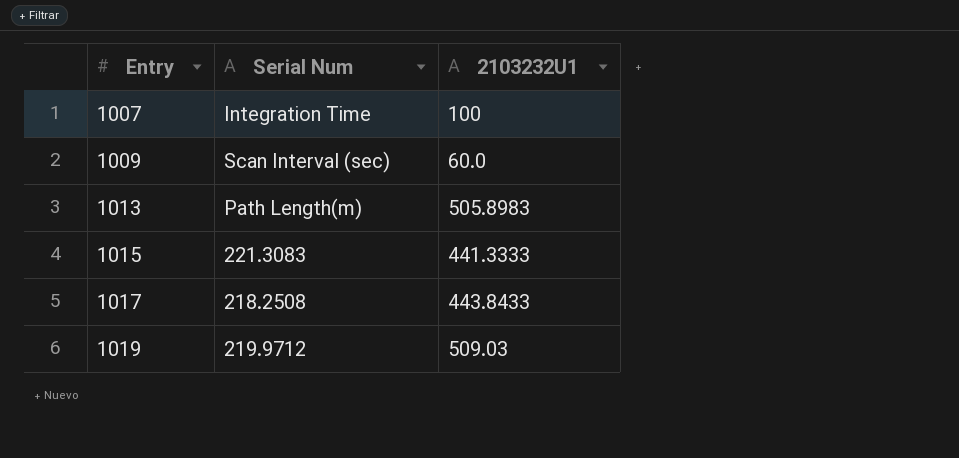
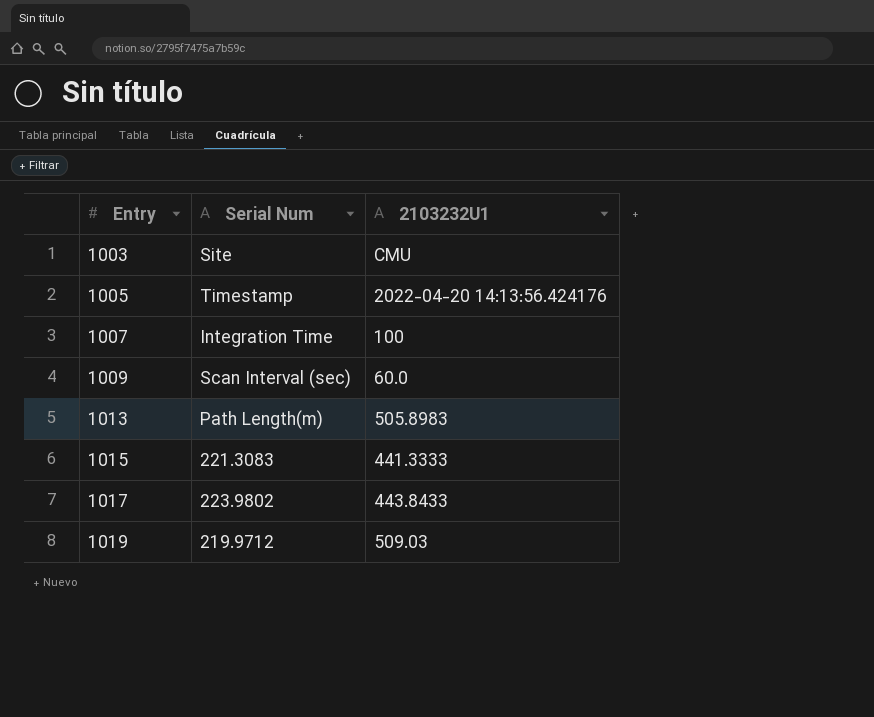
row 1003: none -> Site | CMU
row 1005: none -> Timestamp | 2022-04-20 14:13:56.424176
1017 | Serial Num: 218.2508 -> 223.9802

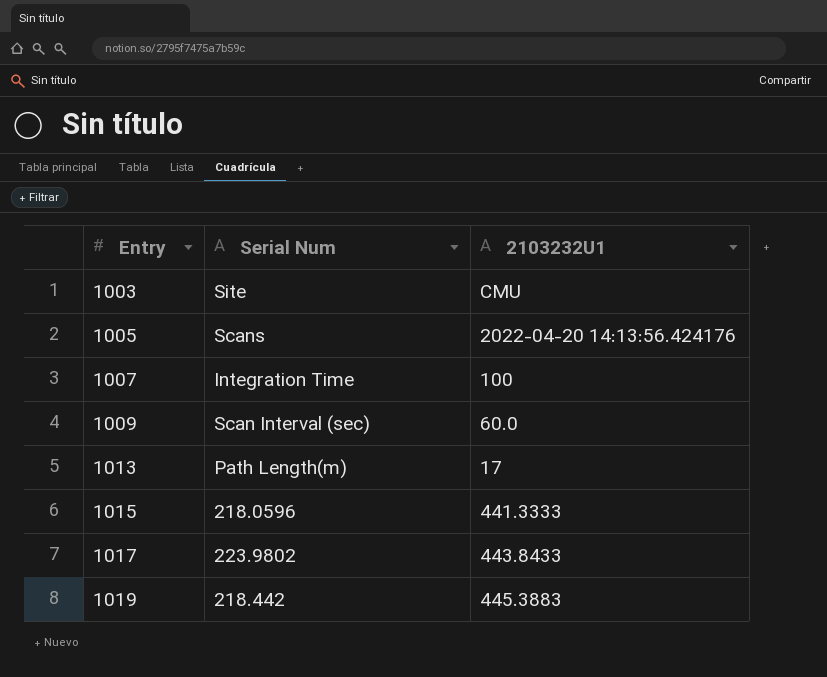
1005 | Serial Num: Timestamp -> Scans
1013 | 2103232U1: 505.8983 -> 17
1015 | Serial Num: 221.3083 -> 218.0596
1019 | Serial Num: 219.9712 -> 218.442
1019 | 2103232U1: 509.03 -> 445.3883

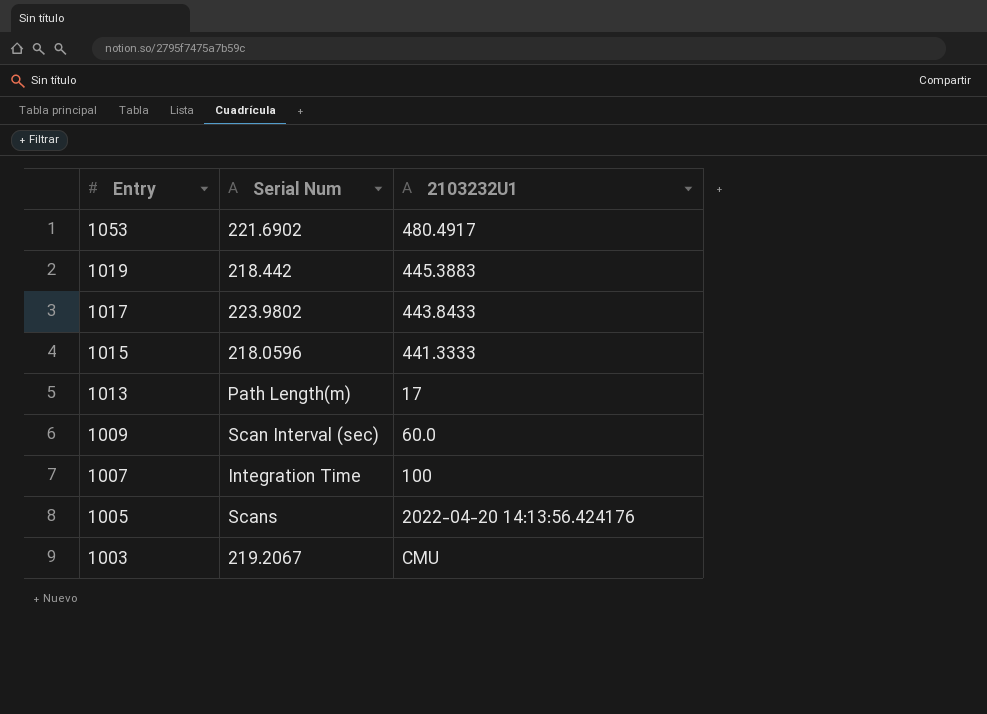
row order: Entry ascending -> Entry descending
row 1053: none -> 221.6902 | 480.4917
1003 | Serial Num: Site -> 219.2067

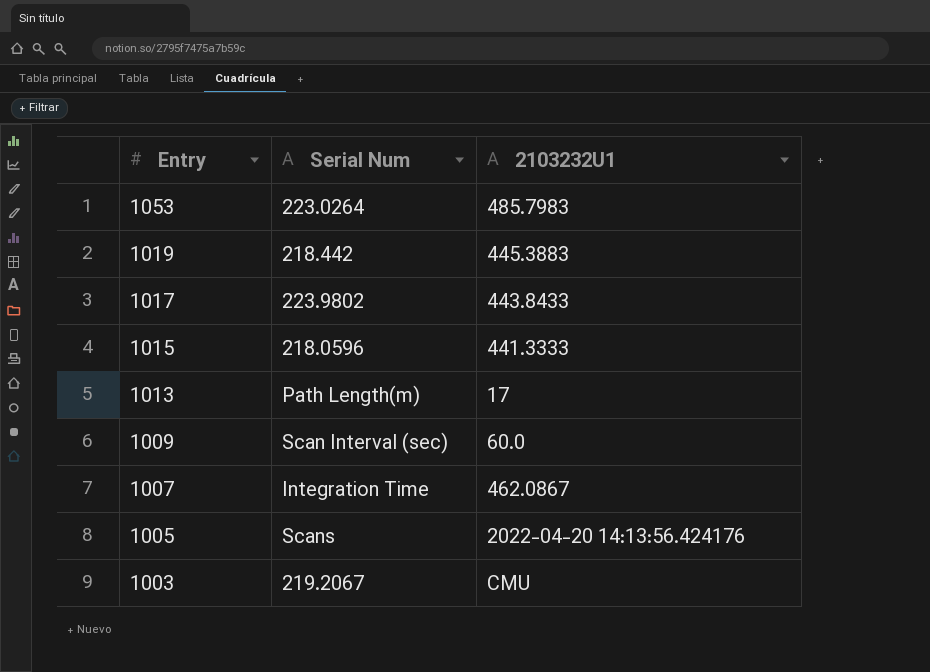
1053 | Serial Num: 221.6902 -> 223.0264
1053 | 2103232U1: 480.4917 -> 485.7983
1007 | 2103232U1: 100 -> 462.0867

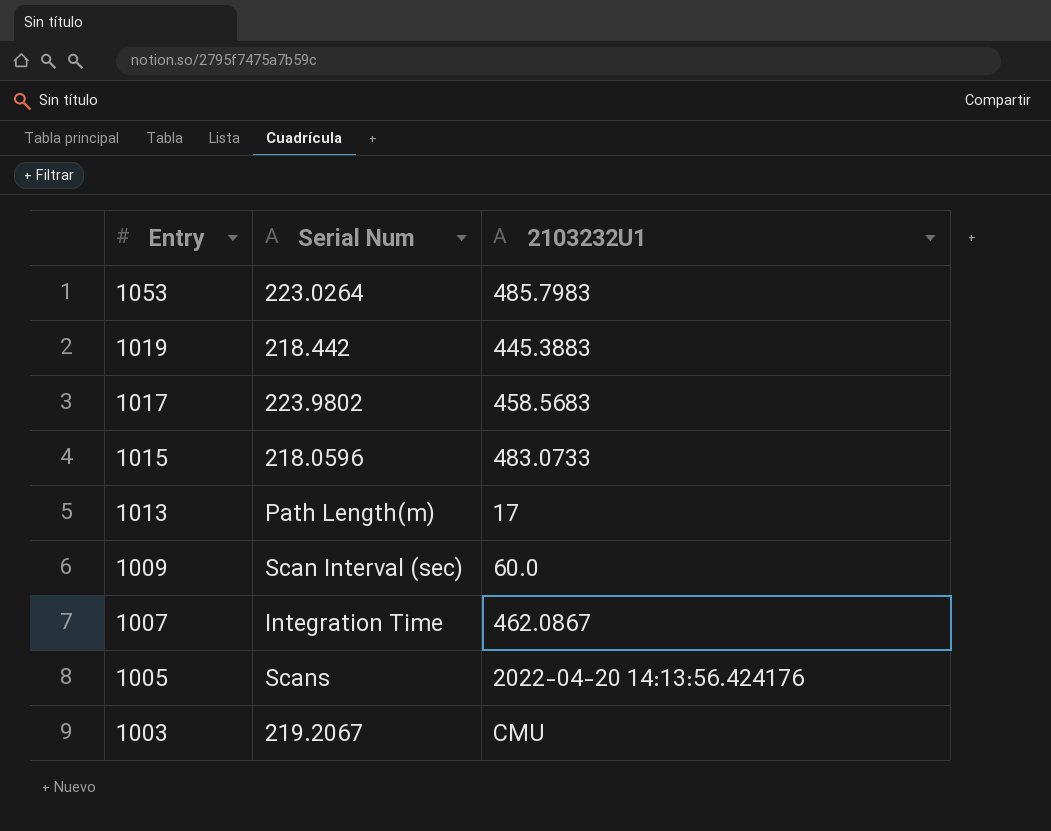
1017 | 2103232U1: 443.8433 -> 458.5683
1015 | 2103232U1: 441.3333 -> 483.0733

